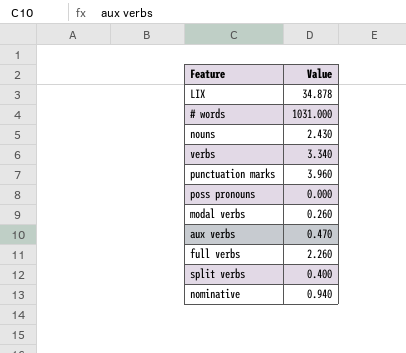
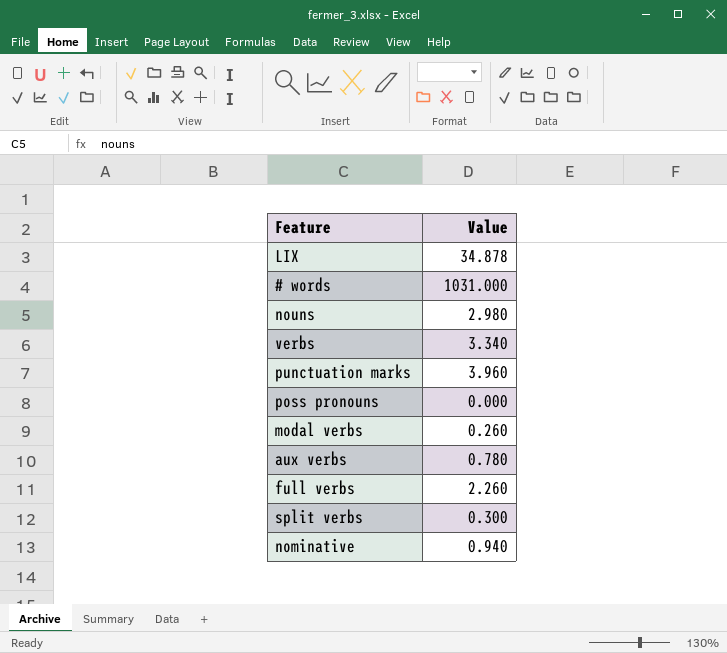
nouns | Value: 2.430 -> 2.980
aux verbs | Value: 0.470 -> 0.780
split verbs | Value: 0.400 -> 0.300

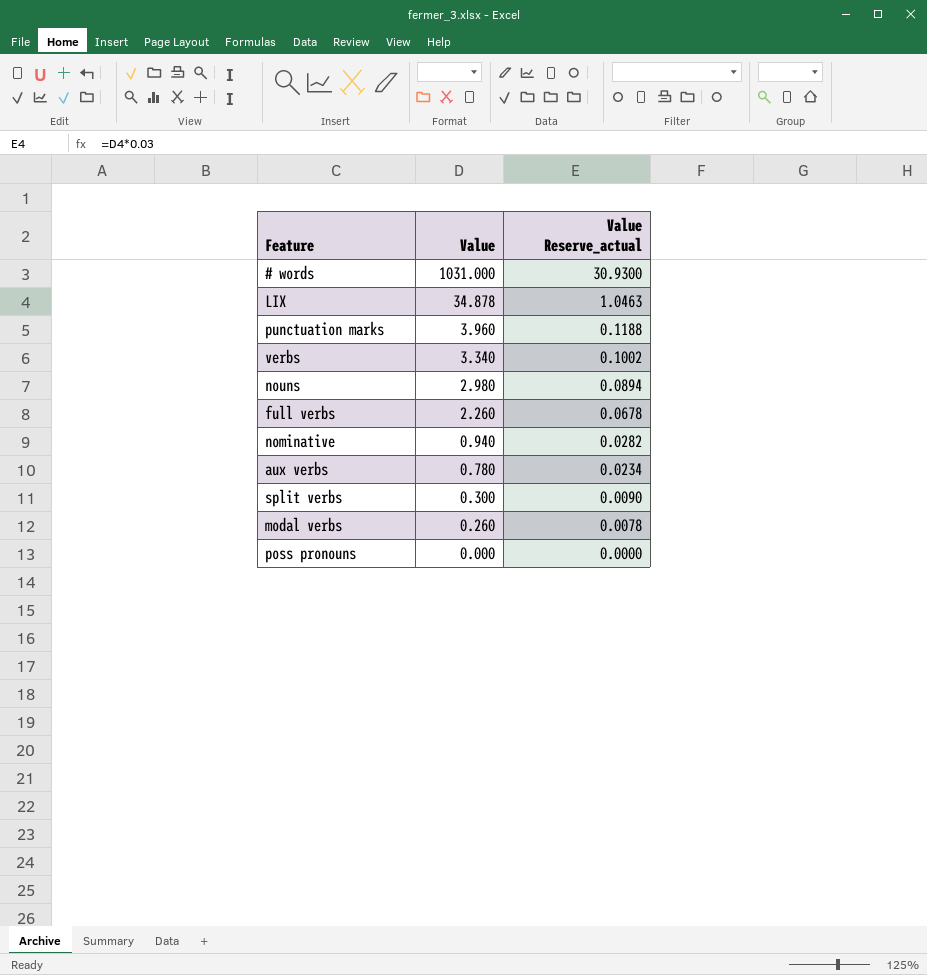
row order: none -> Value descending
column Value Reserve_actual | formula: none -> [Value] * 0.03

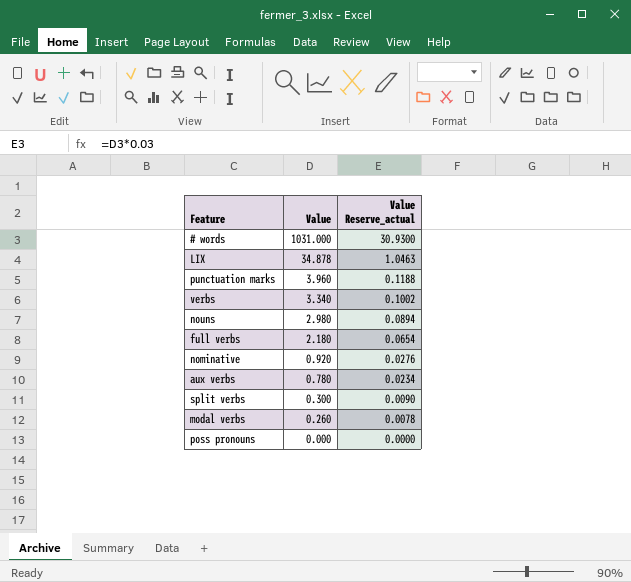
full verbs | Value: 2.260 -> 2.180
full verbs | Value Reserve_actual: 0.0678 -> 0.0654
nominative | Value: 0.940 -> 0.920
nominative | Value Reserve_actual: 0.0282 -> 0.0276

